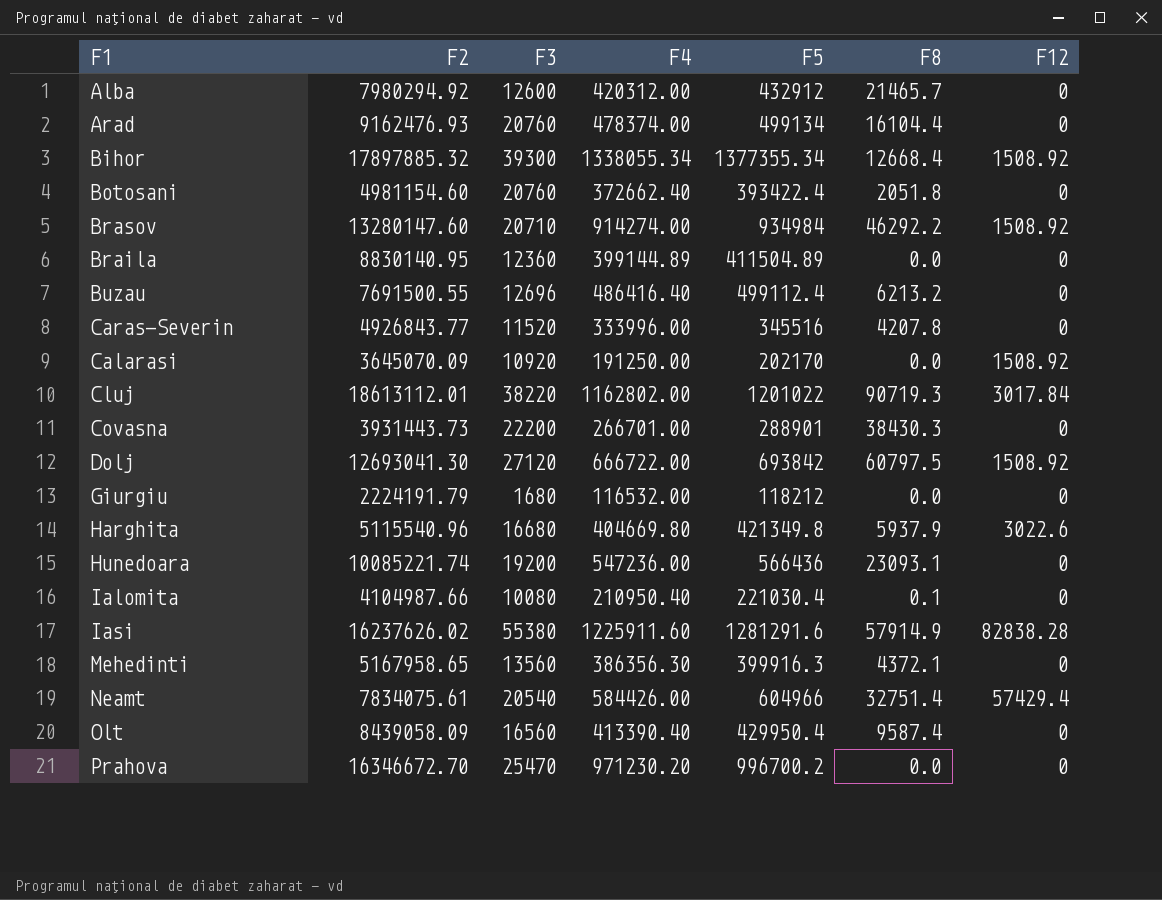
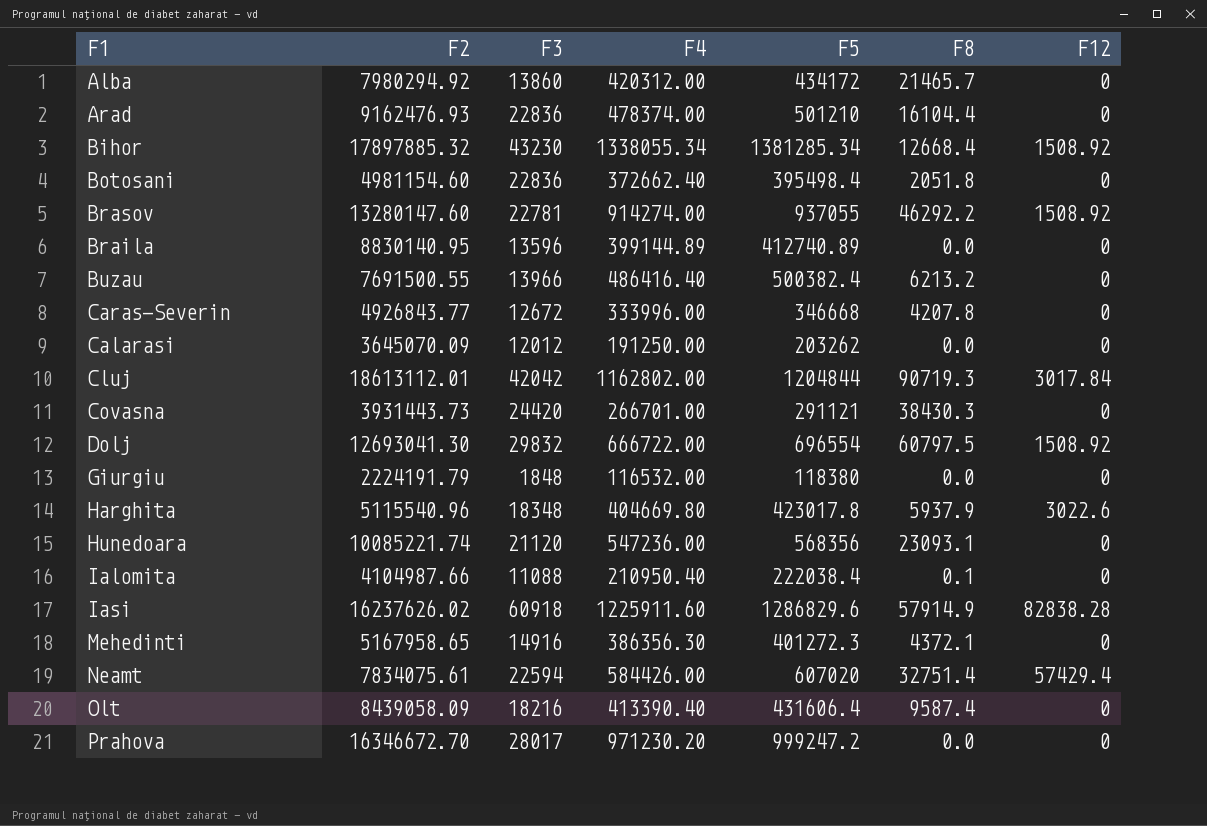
Alba | F3: 12600 -> 13860
Alba | F5: 432912 -> 434172
Arad | F3: 20760 -> 22836
Arad | F5: 499134 -> 501210
Bihor | F3: 39300 -> 43230
Bihor | F5: 1377355.34 -> 1381285.34
Botosani | F3: 20760 -> 22836
Botosani | F5: 393422.4 -> 395498.4
Brasov | F3: 20710 -> 22781
Brasov | F5: 934984 -> 937055
Braila | F3: 12360 -> 13596
Braila | F5: 411504.89 -> 412740.89
Buzau | F3: 12696 -> 13966
Buzau | F5: 499112.4 -> 500382.4
Caras-Severin | F3: 11520 -> 12672
Caras-Severin | F5: 345516 -> 346668
Calarasi | F3: 10920 -> 12012
Calarasi | F5: 202170 -> 203262
Calarasi | F12: 1508.92 -> 0
Cluj | F3: 38220 -> 42042
Cluj | F5: 1201022 -> 1204844
Covasna | F3: 22200 -> 24420
Covasna | F5: 288901 -> 291121
Dolj | F3: 27120 -> 29832
Dolj | F5: 693842 -> 696554
Giurgiu | F3: 1680 -> 1848
Giurgiu | F5: 118212 -> 118380
Harghita | F3: 16680 -> 18348
Harghita | F5: 421349.8 -> 423017.8
Hunedoara | F3: 19200 -> 21120
Hunedoara | F5: 566436 -> 568356
Ialomita | F3: 10080 -> 11088
Ialomita | F5: 221030.4 -> 222038.4
Iasi | F3: 55380 -> 60918
Iasi | F5: 1281291.6 -> 1286829.6
Mehedinti | F3: 13560 -> 14916
Mehedinti | F5: 399916.3 -> 401272.3
Neamt | F3: 20540 -> 22594
Neamt | F5: 604966 -> 607020
Olt | F3: 16560 -> 18216
Olt | F5: 429950.4 -> 431606.4
Prahova | F3: 25470 -> 28017
Prahova | F5: 996700.2 -> 999247.2

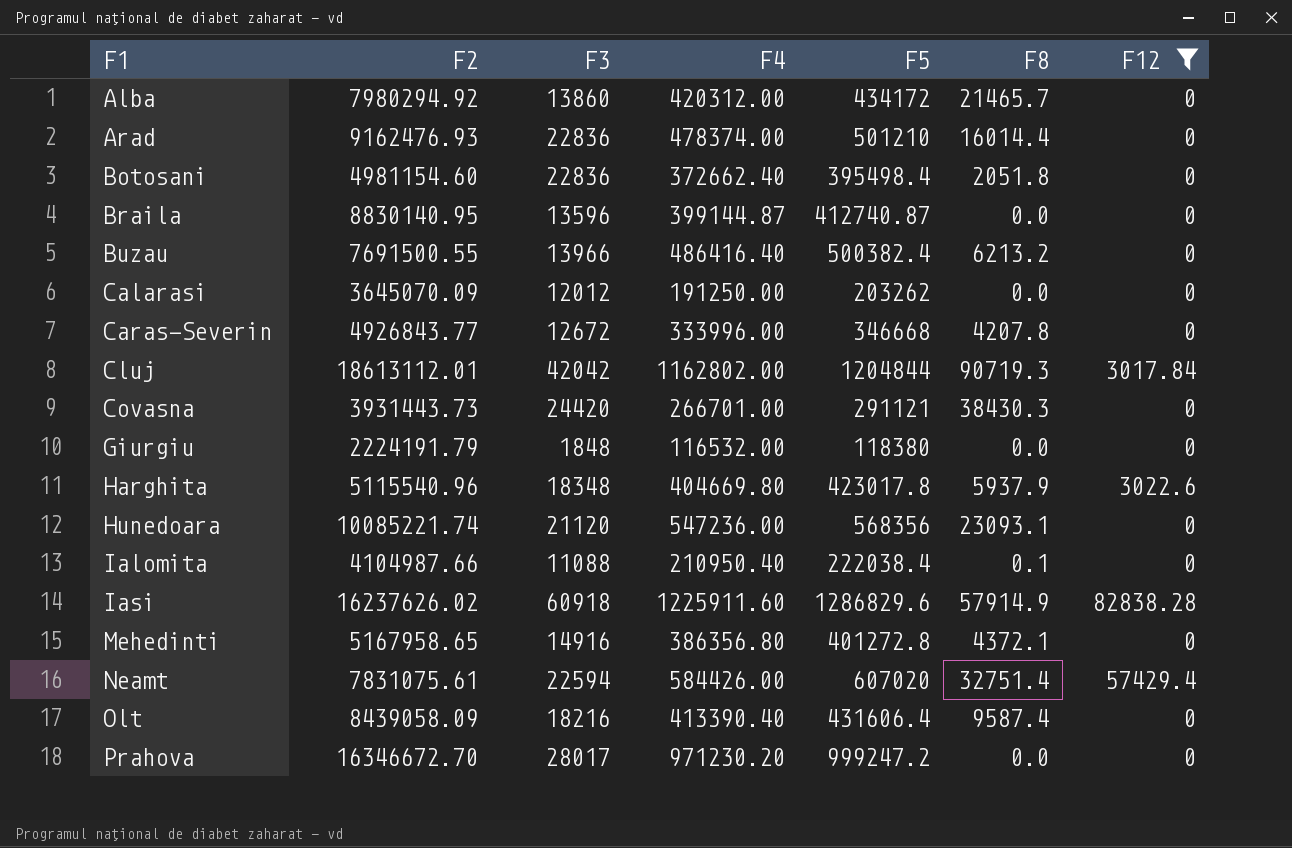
filter: none -> F12 != 1508.92
row order: none -> F1 ascending
Arad | F8: 16104.4 -> 16014.4
Braila | F4: 399144.89 -> 399144.87
Braila | F5: 412740.89 -> 412740.87
Mehedinti | F4: 386356.30 -> 386356.80
Mehedinti | F5: 401272.3 -> 401272.8
Neamt | F2: 7834075.61 -> 7831075.61

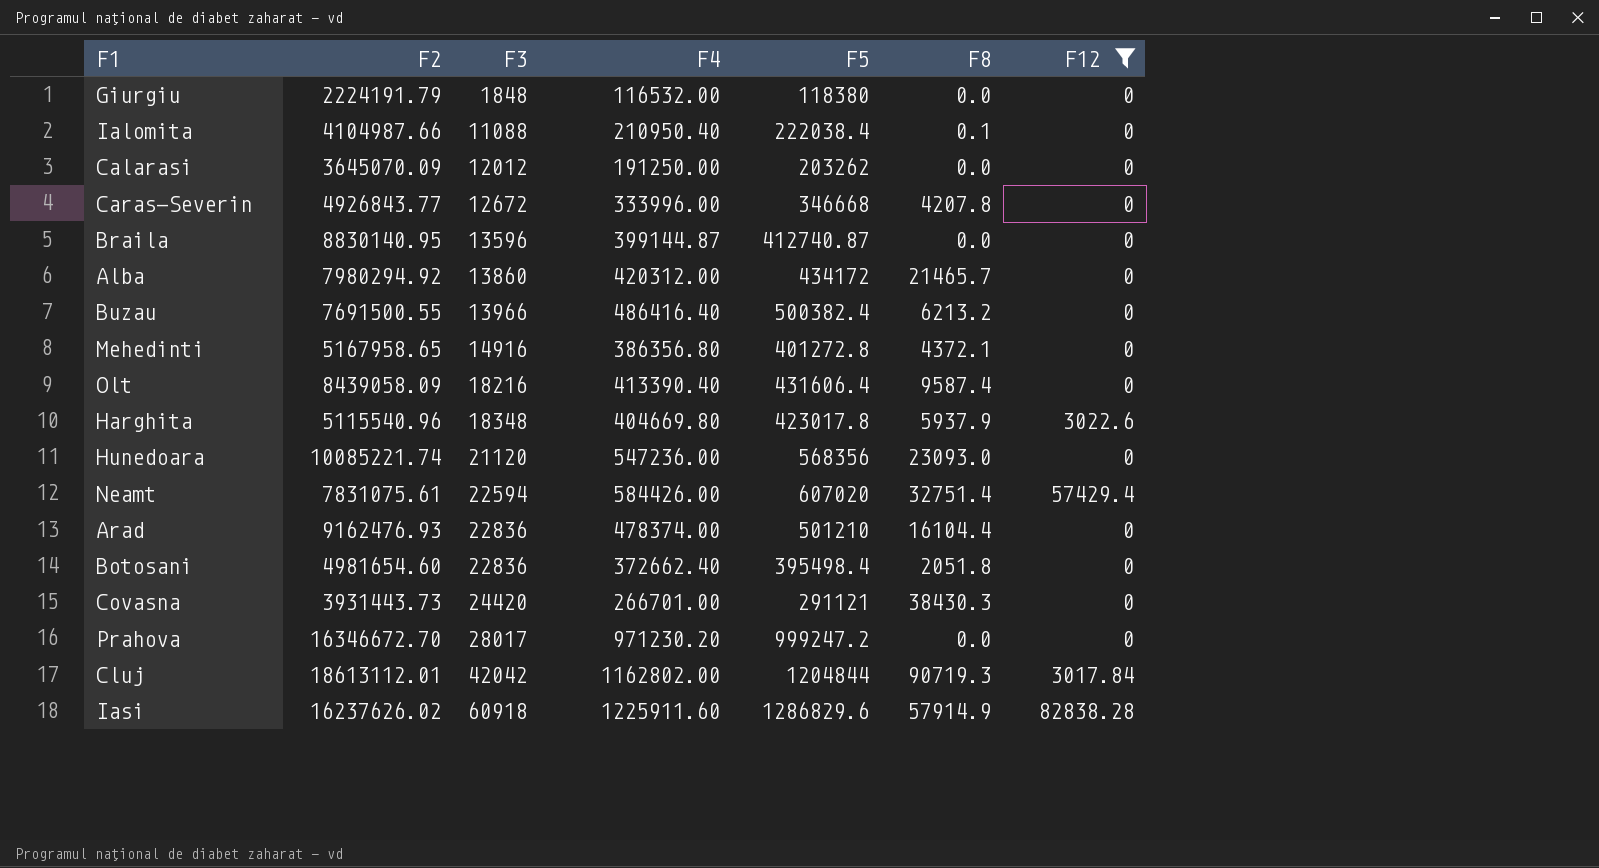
row order: F1 ascending -> F3 ascending
Hunedoara | F8: 23093.1 -> 23093.0
Arad | F8: 16014.4 -> 16104.4
Botosani | F2: 4981154.60 -> 4981654.60

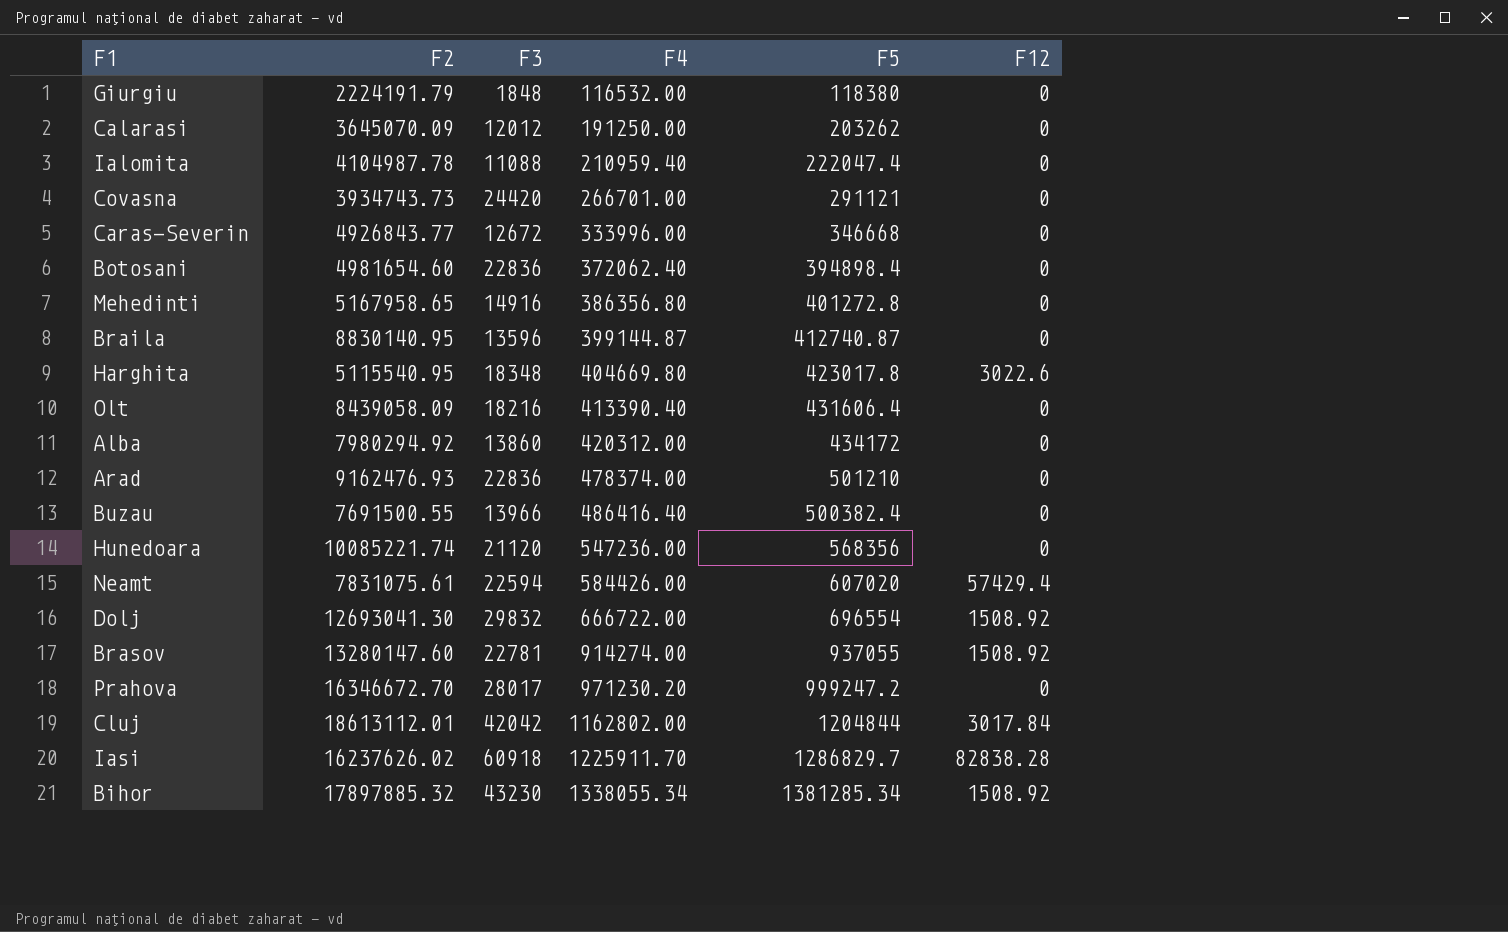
filter: F12 != 1508.92 -> none
row order: F3 ascending -> F4 ascending
column F8 | position: 6 -> none
Ialomita | F2: 4104987.66 -> 4104987.78
Ialomita | F4: 210950.40 -> 210959.40
Ialomita | F5: 222038.4 -> 222047.4
Covasna | F2: 3931443.73 -> 3934743.73
Botosani | F4: 372662.40 -> 372062.40
Botosani | F5: 395498.4 -> 394898.4
Harghita | F2: 5115540.96 -> 5115540.95
Iasi | F4: 1225911.60 -> 1225911.70
Iasi | F5: 1286829.6 -> 1286829.7

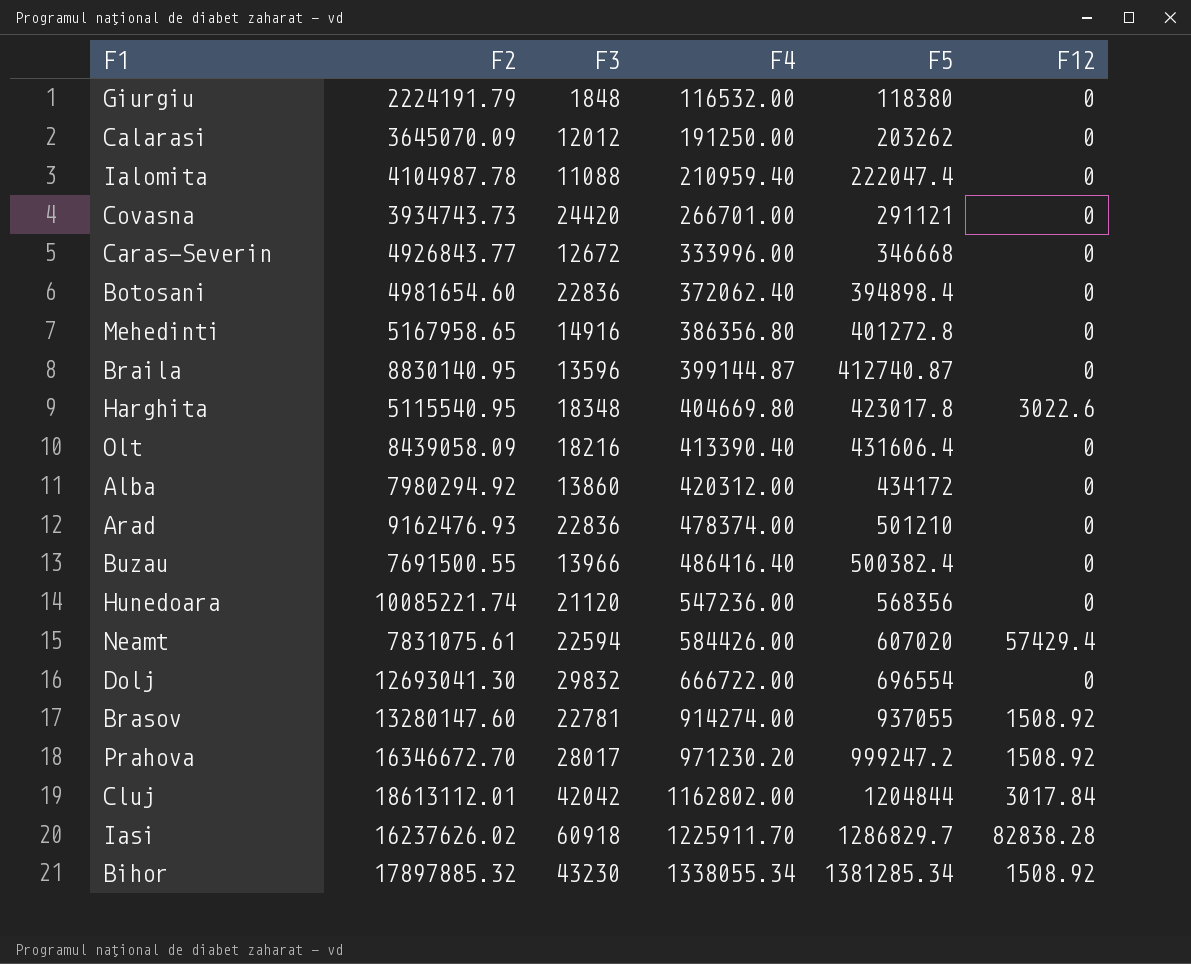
Dolj | F12: 1508.92 -> 0
Prahova | F12: 0 -> 1508.92

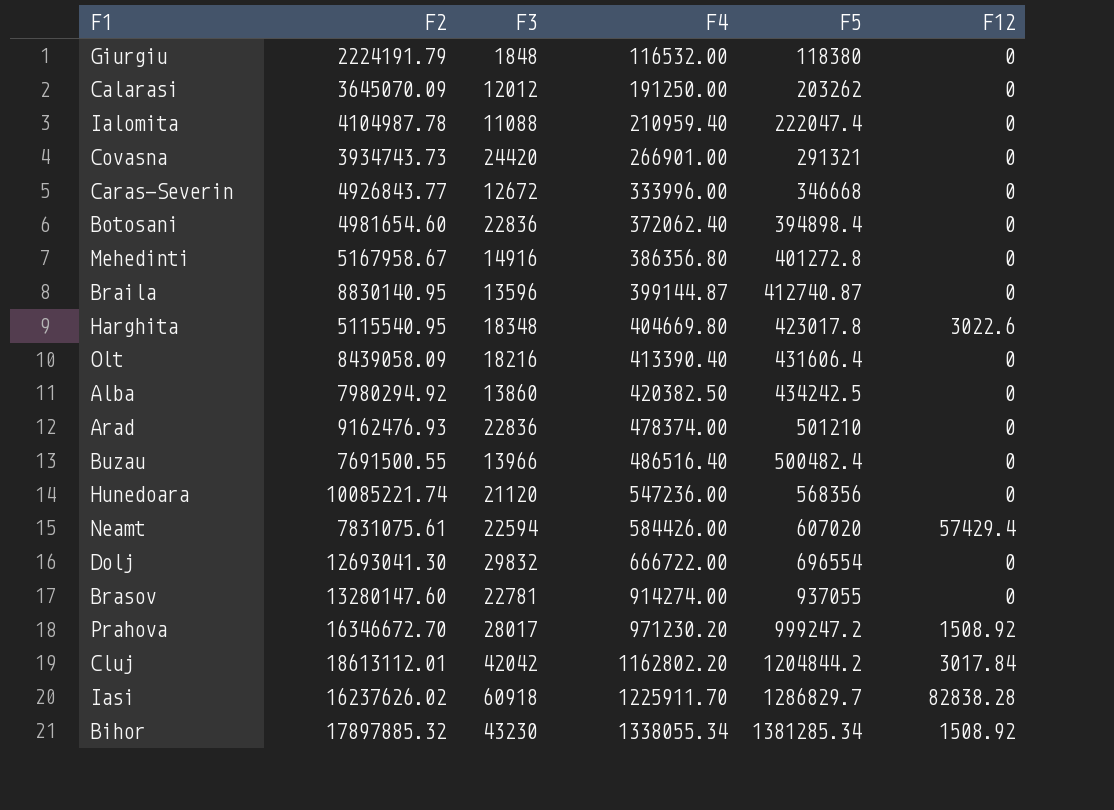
Covasna | F4: 266701.00 -> 266901.00
Covasna | F5: 291121 -> 291321
Mehedinti | F2: 5167958.65 -> 5167958.67
Alba | F4: 420312.00 -> 420382.50
Alba | F5: 434172 -> 434242.5
Buzau | F4: 486416.40 -> 486516.40
Buzau | F5: 500382.4 -> 500482.4
Brasov | F12: 1508.92 -> 0
Cluj | F4: 1162802.00 -> 1162802.20
Cluj | F5: 1204844 -> 1204844.2

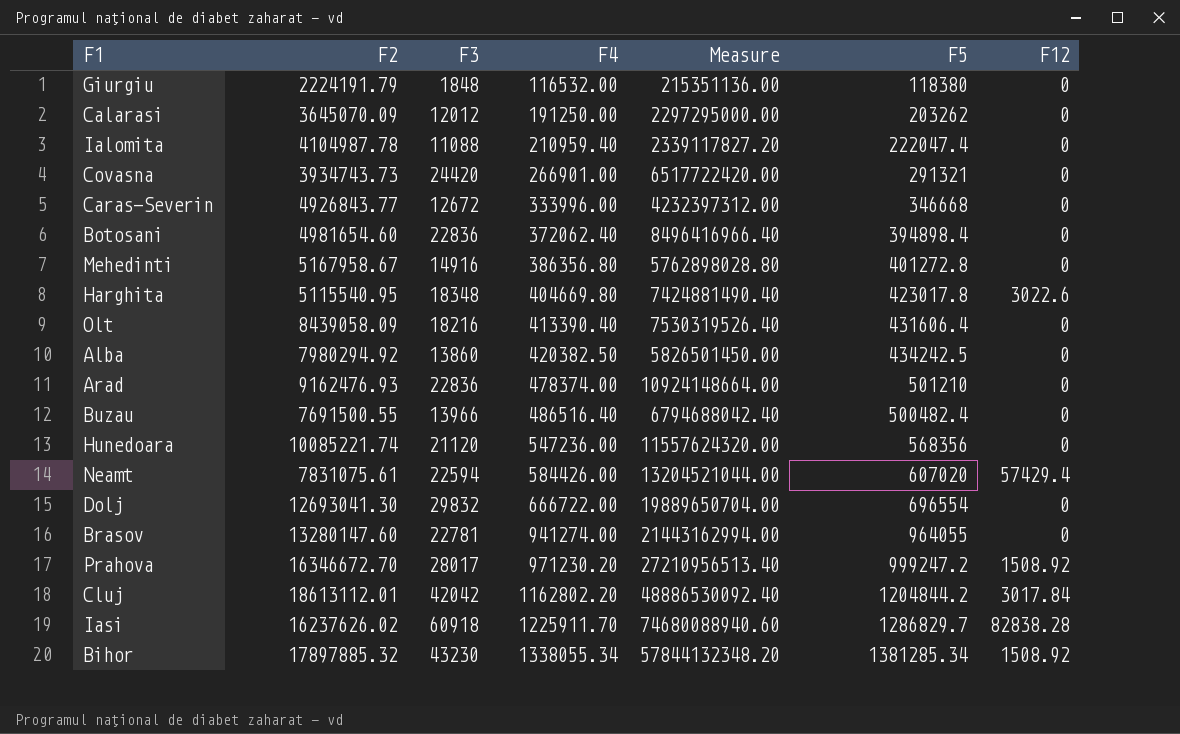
column Measure | formula: none -> [F3] * [F4]
row Braila: 8830140.95 | 13596 | 399144.87 | 412740.87 | 0 -> none
Brasov | F4: 914274.00 -> 941274.00
Brasov | F5: 937055 -> 964055

